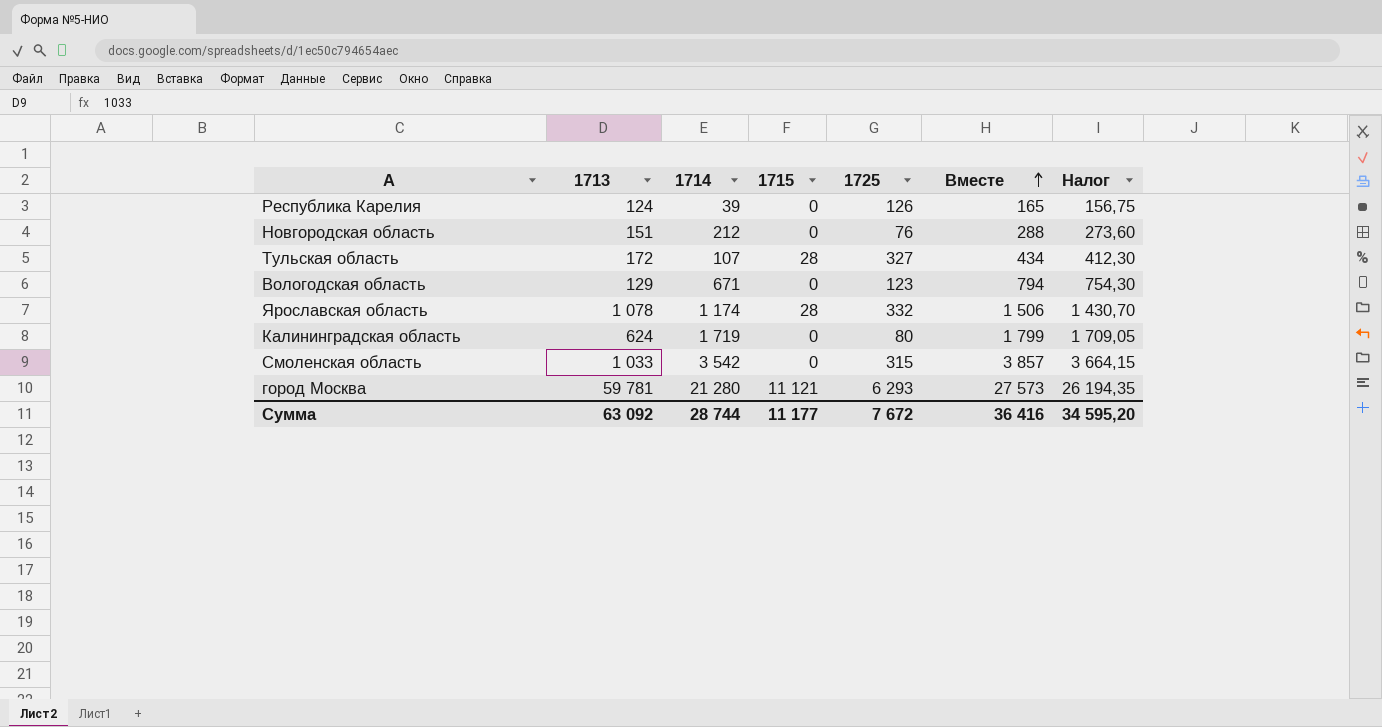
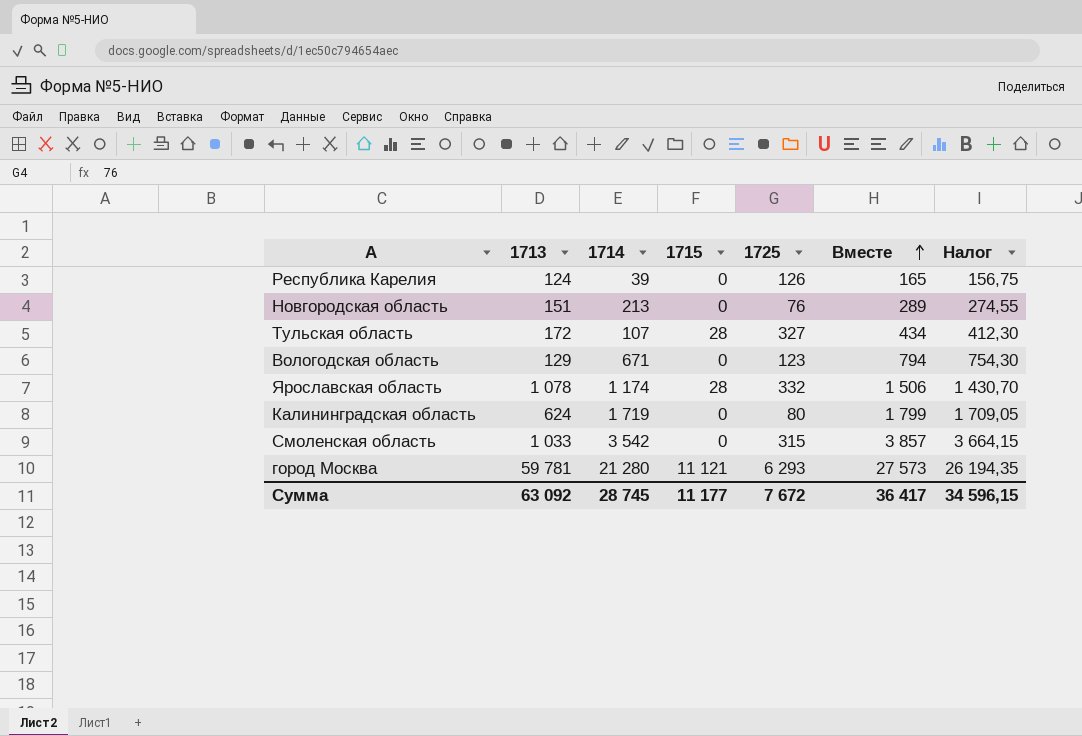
Новгородская область | 1714: 212 -> 213
Новгородская область | Вместе: 288 -> 289
Новгородская область | Налог: 273,60 -> 274,55
Сумма | 1714: 28 744 -> 28 745
Сумма | Вместе: 36 416 -> 36 417
Сумма | Налог: 34 595,20 -> 34 596,15

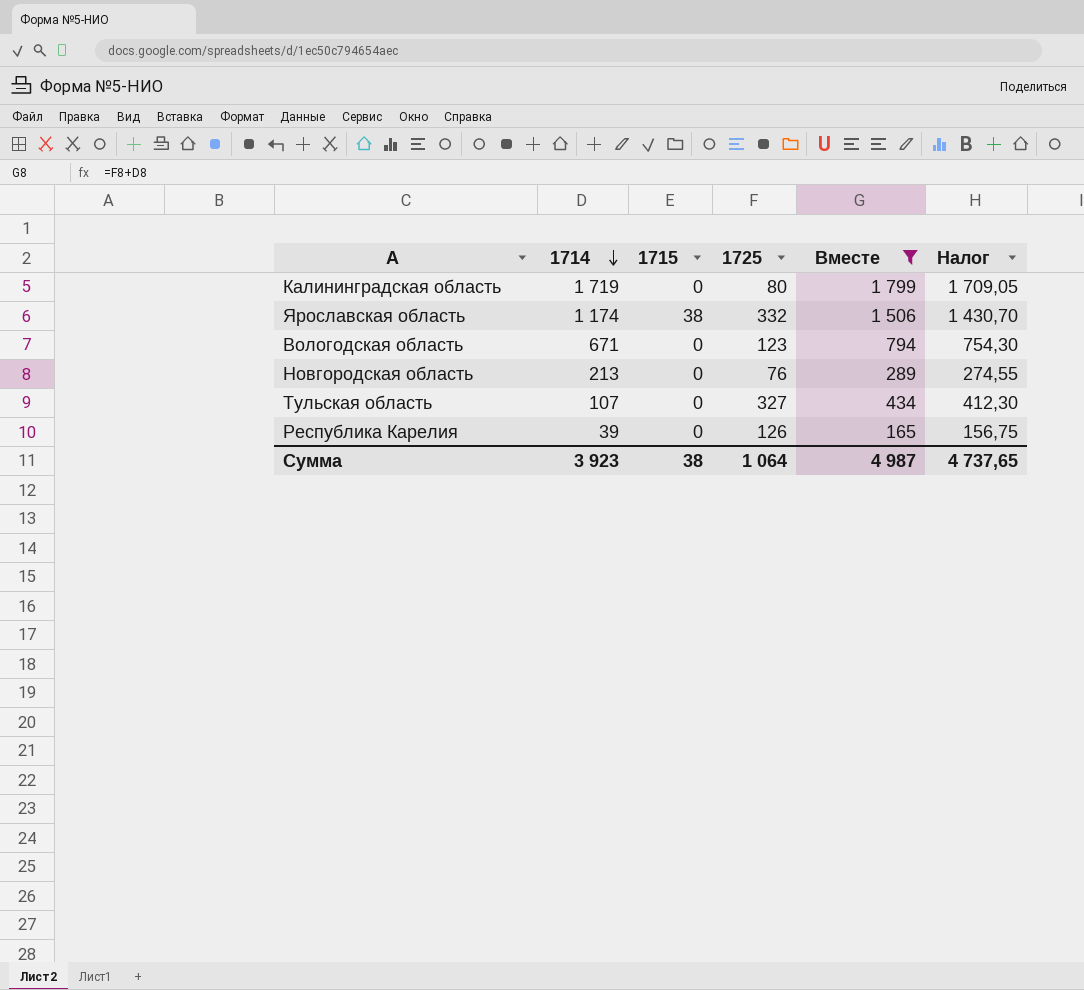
filter: none -> Вместе <= 1 799
row order: Вместе ascending -> 1714 descending
column 1713 | position: 2 -> none
Ярославская область | 1715: 28 -> 38
Тульская область | 1715: 28 -> 0
Сумма | 1714: 28 745 -> 3 923
Сумма | 1715: 11 177 -> 38
Сумма | 1725: 7 672 -> 1 064
Сумма | Вместе: 36 417 -> 4 987
Сумма | Налог: 34 596,15 -> 4 737,65

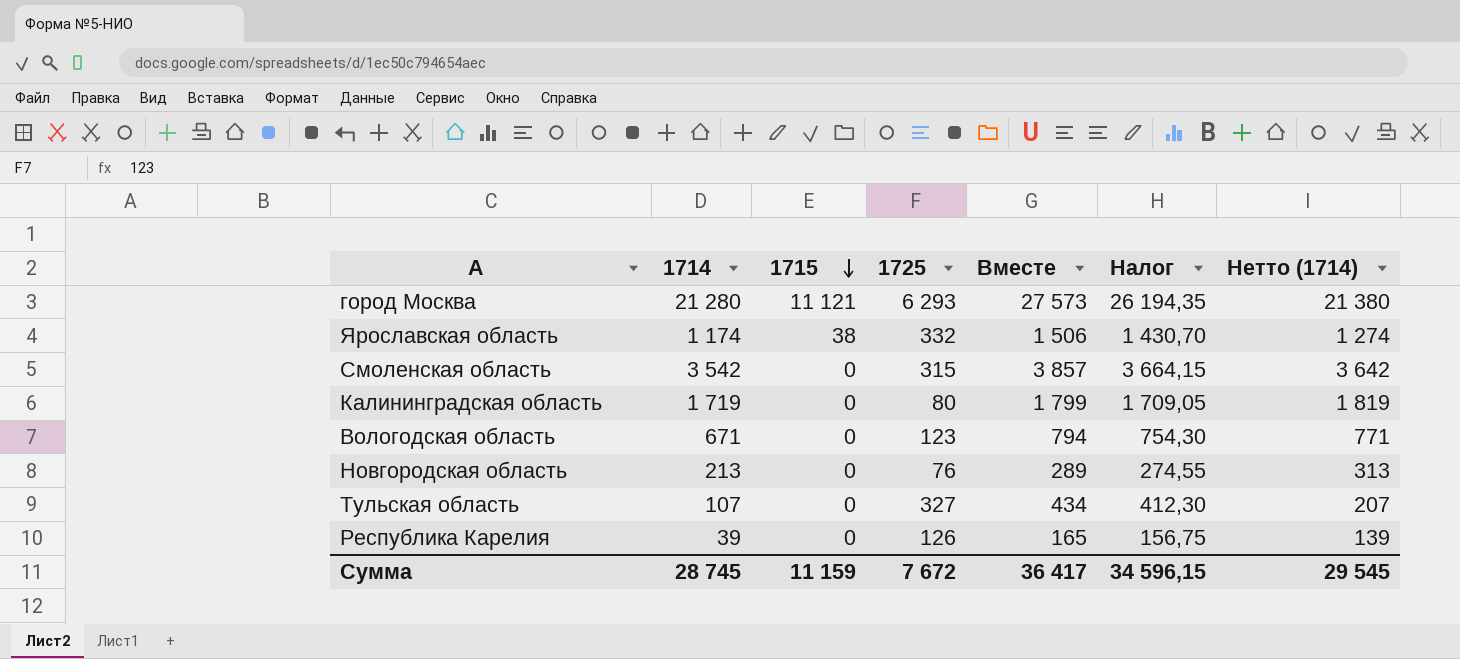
filter: Вместе <= 1 799 -> none
row order: 1714 descending -> 1715 descending
column Нетто (1714) | formula: none -> [1714] + 100
Сумма | 1714: 3 923 -> 28 745
Сумма | 1715: 38 -> 11 159
Сумма | 1725: 1 064 -> 7 672
Сумма | Вместе: 4 987 -> 36 417
Сумма | Налог: 4 737,65 -> 34 596,15

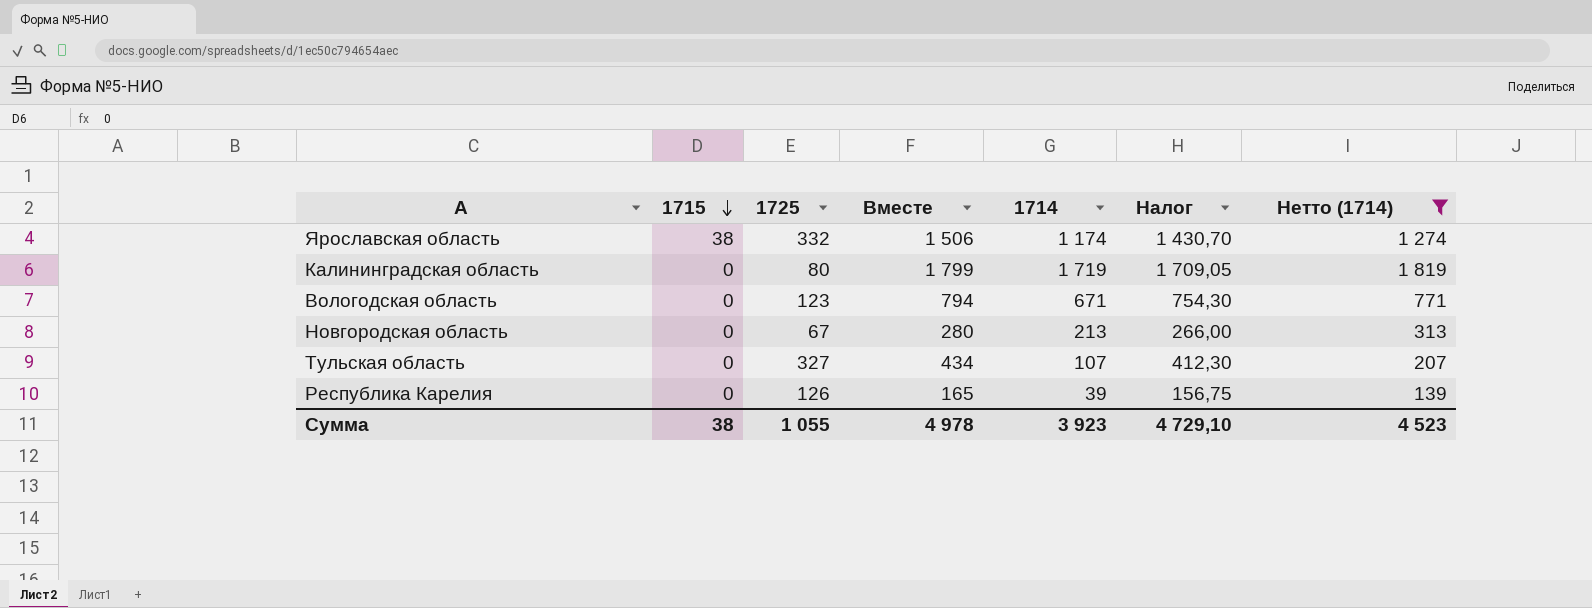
filter: none -> Нетто (1714) <= 1 819
column 1714 | position: 2 -> 5
Новгородская область | 1725: 76 -> 67
Новгородская область | Вместе: 289 -> 280
Новгородская область | Налог: 274,55 -> 266,00
Сумма | 1715: 11 159 -> 38
Сумма | 1725: 7 672 -> 1 055
Сумма | Вместе: 36 417 -> 4 978
Сумма | 1714: 28 745 -> 3 923
Сумма | Налог: 34 596,15 -> 4 729,10
Сумма | Нетто (1714): 29 545 -> 4 523

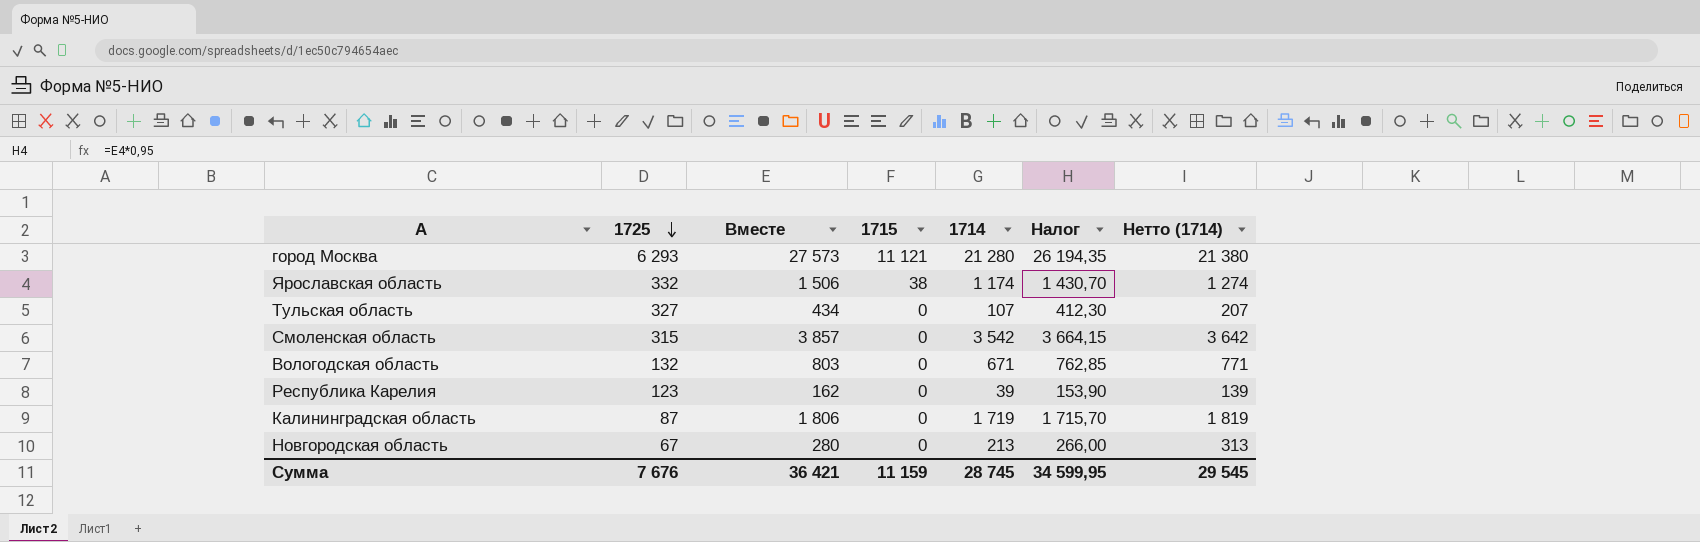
filter: Нетто (1714) <= 1 819 -> none
row order: 1715 descending -> 1725 descending
column 1715 | position: 2 -> 4
Вологодская область | 1725: 123 -> 132
Вологодская область | Вместе: 794 -> 803
Вологодская область | Налог: 754,30 -> 762,85
Республика Карелия | 1725: 126 -> 123
Республика Карелия | Вместе: 165 -> 162
Республика Карелия | Налог: 156,75 -> 153,90
Калининградская область | 1725: 80 -> 87
Калининградская область | Вместе: 1 799 -> 1 806
Калининградская область | Налог: 1 709,05 -> 1 715,70
Сумма | 1725: 1 055 -> 7 676
Сумма | Вместе: 4 978 -> 36 421
Сумма | 1715: 38 -> 11 159
Сумма | 1714: 3 923 -> 28 745
Сумма | Налог: 4 729,10 -> 34 599,95
Сумма | Нетто (1714): 4 523 -> 29 545

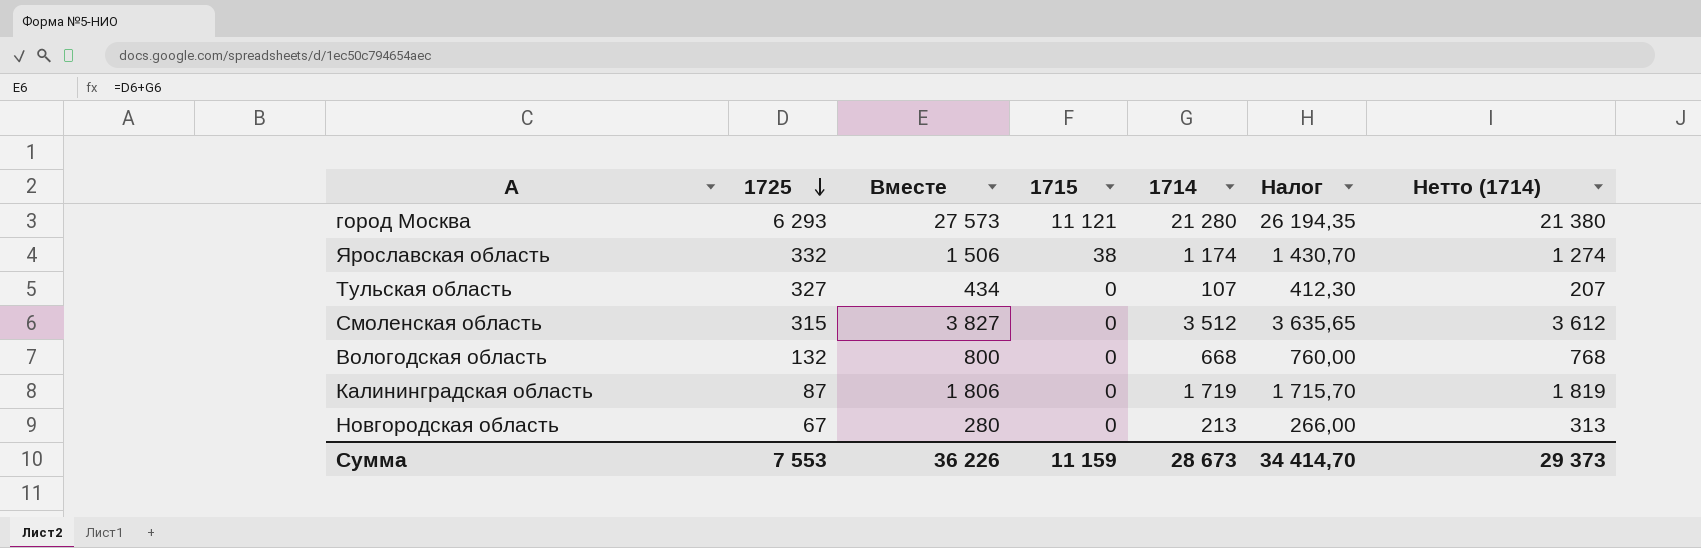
row Республика Карелия: 123 | 162 | 0 | 39 | 153,90 | 139 -> none
Смоленская область | Вместе: 3 857 -> 3 827
Смоленская область | 1714: 3 542 -> 3 512
Смоленская область | Налог: 3 664,15 -> 3 635,65
Смоленская область | Нетто (1714): 3 642 -> 3 612
Вологодская область | Вместе: 803 -> 800
Вологодская область | 1714: 671 -> 668
Вологодская область | Налог: 762,85 -> 760,00
Вологодская область | Нетто (1714): 771 -> 768
Сумма | 1725: 7 676 -> 7 553
Сумма | Вместе: 36 421 -> 36 226
Сумма | 1714: 28 745 -> 28 673
Сумма | Налог: 34 599,95 -> 34 414,70
Сумма | Нетто (1714): 29 545 -> 29 373

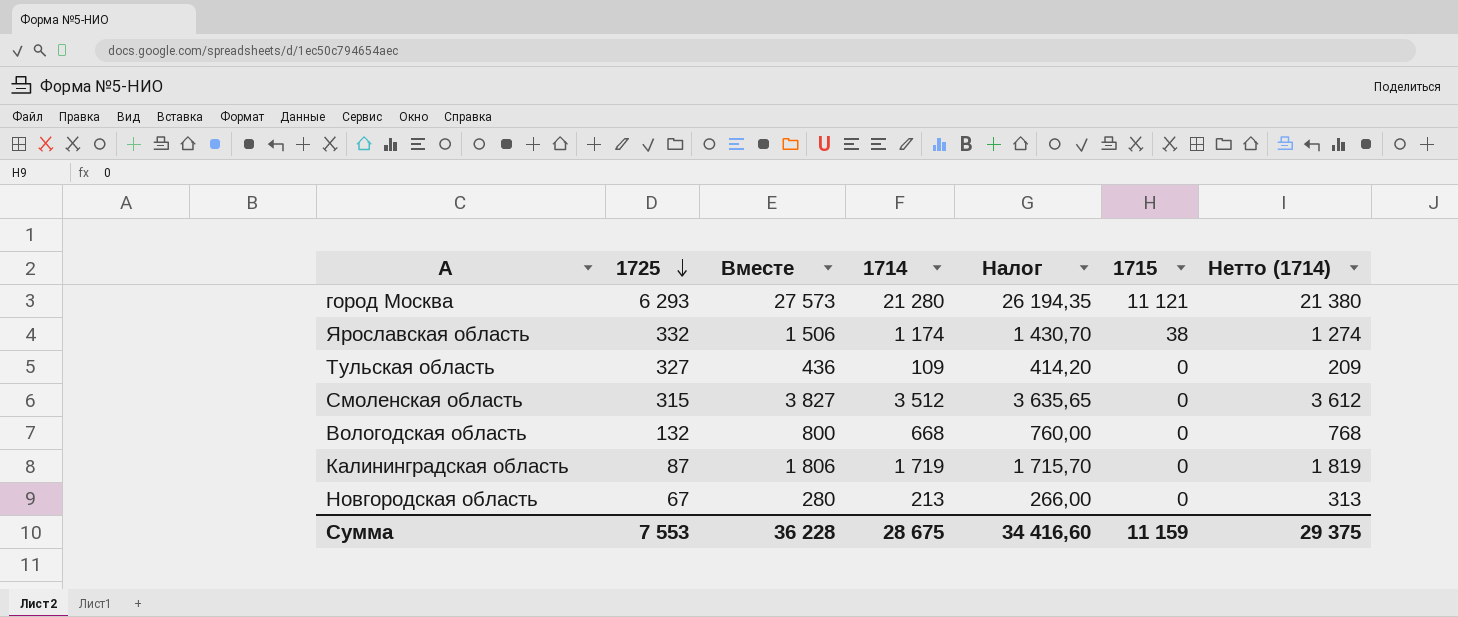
column 1715 | position: 4 -> 6
Тульская область | Вместе: 434 -> 436
Тульская область | 1714: 107 -> 109
Тульская область | Налог: 412,30 -> 414,20
Тульская область | Нетто (1714): 207 -> 209
Сумма | Вместе: 36 226 -> 36 228
Сумма | 1714: 28 673 -> 28 675
Сумма | Налог: 34 414,70 -> 34 416,60
Сумма | Нетто (1714): 29 373 -> 29 375

